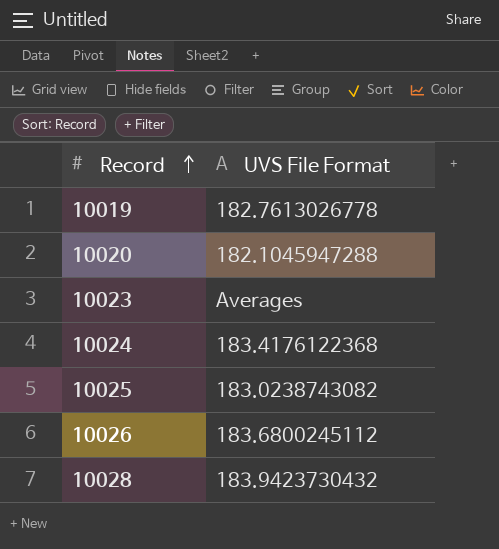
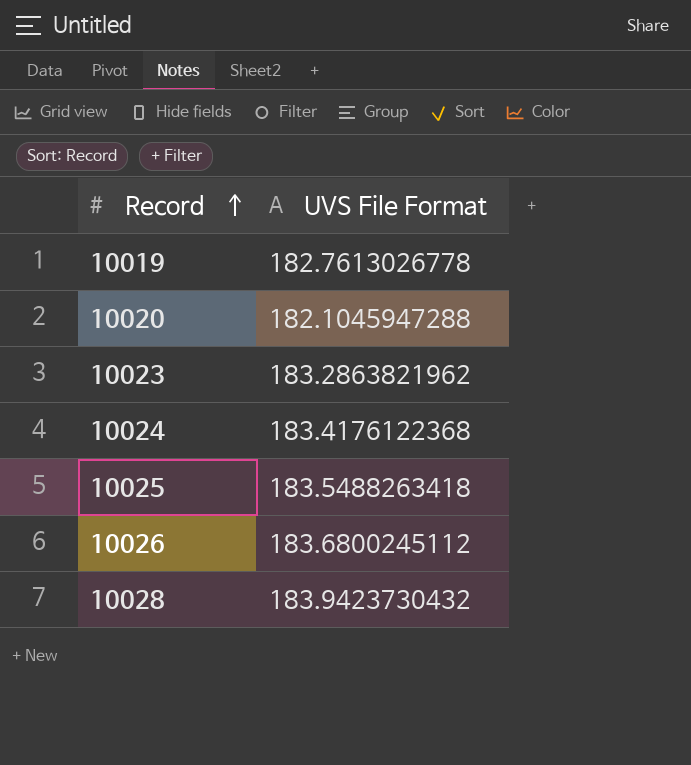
10023 | UVS File Format: Averages -> 183.2863821962
10025 | UVS File Format: 183.0238743082 -> 183.5488263418

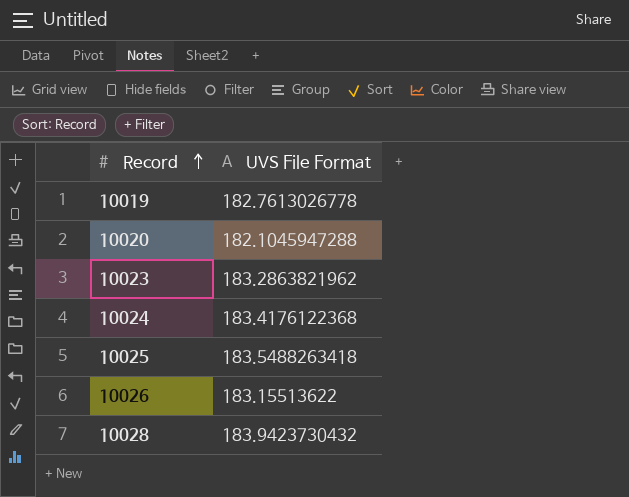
10026 | UVS File Format: 183.6800245112 -> 183.15513622

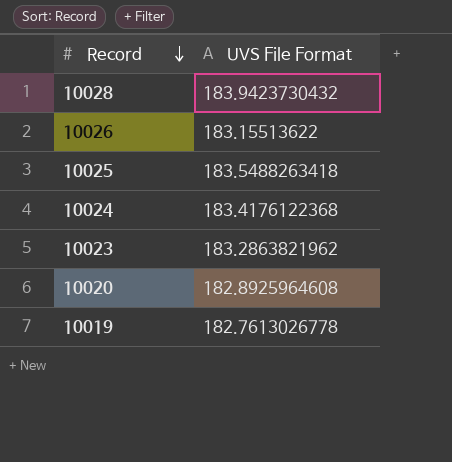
row order: Record ascending -> Record descending
10020 | UVS File Format: 182.1045947288 -> 182.8925964608

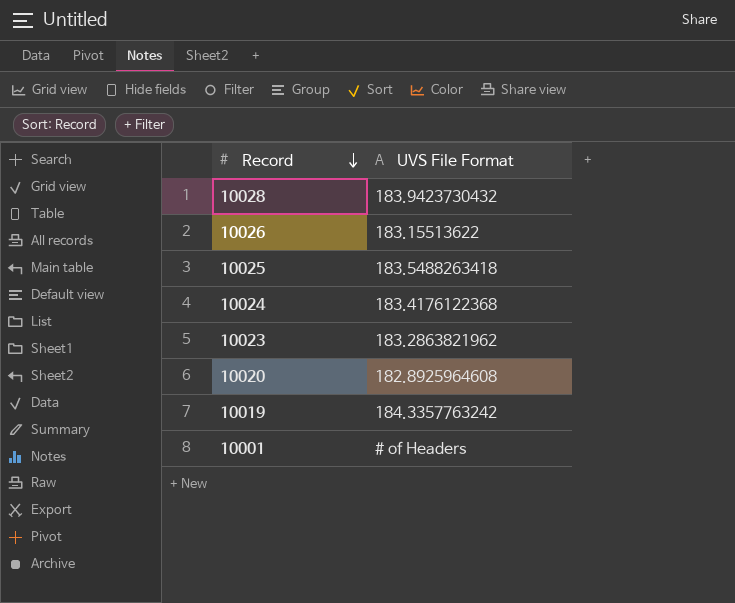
10019 | UVS File Format: 182.7613026778 -> 184.3357763242
row 10001: none -> # of Headers

